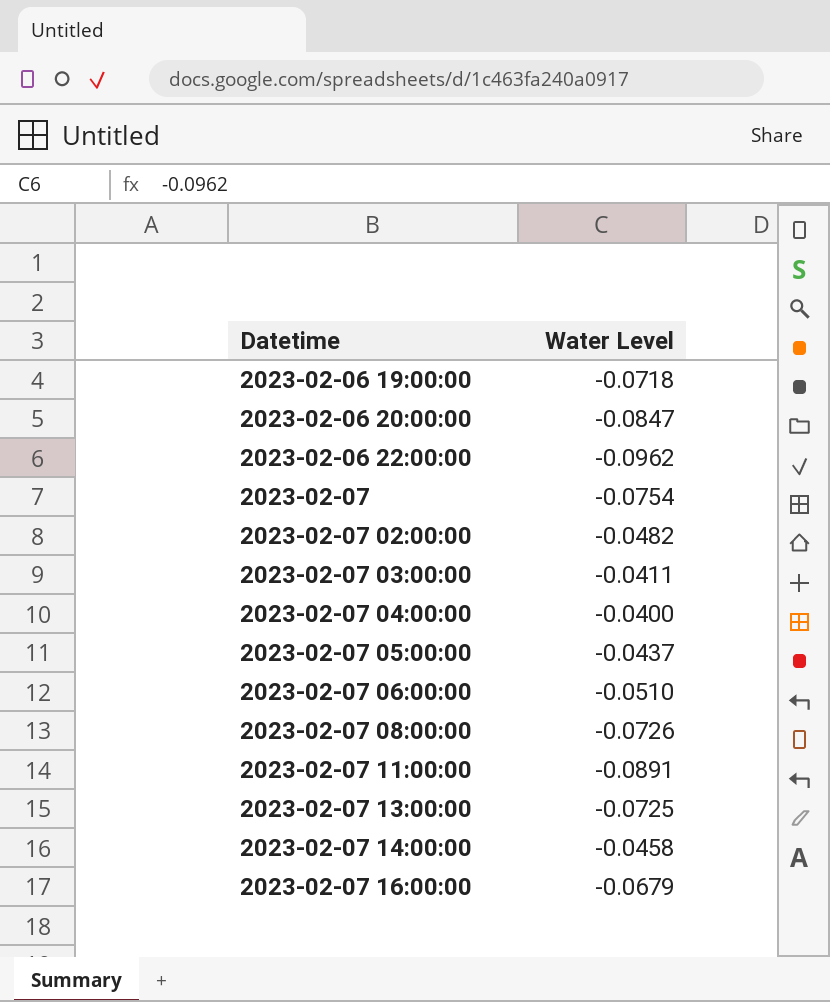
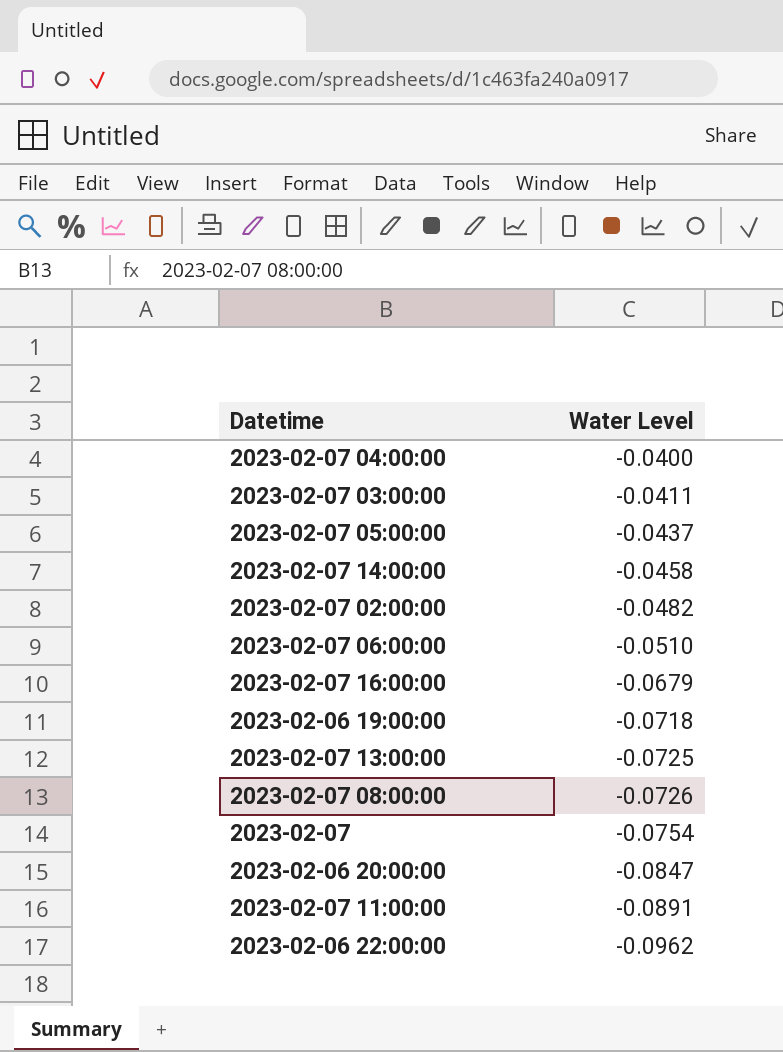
row order: Datetime ascending -> Water Level descending

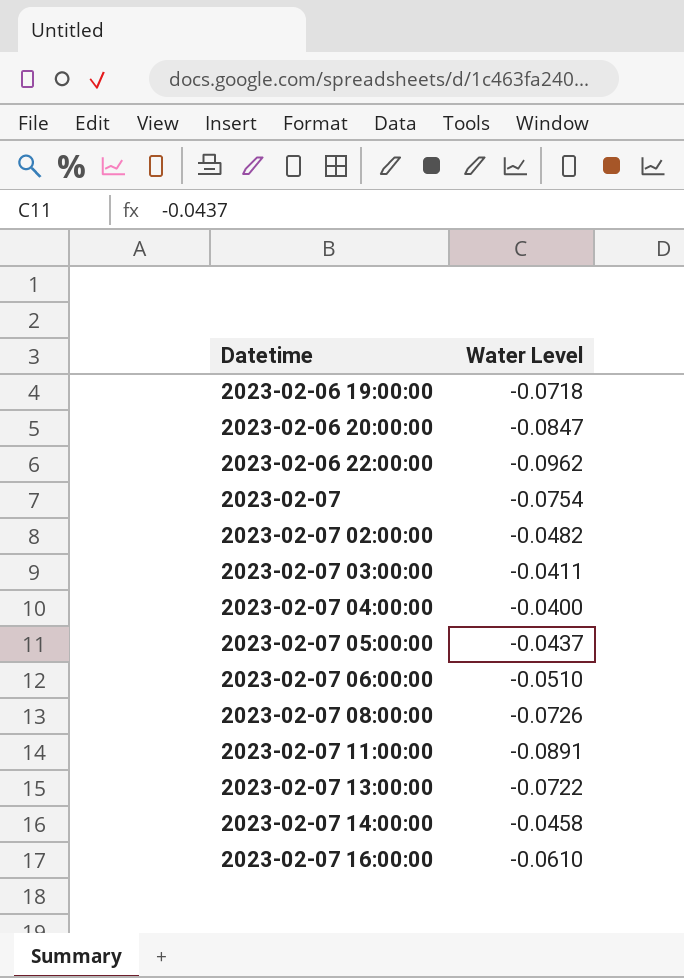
row order: Water Level descending -> Datetime ascending
2023-02-07 13:00:00 | Water Level: -0.0725 -> -0.0722
2023-02-07 16:00:00 | Water Level: -0.0679 -> -0.0610

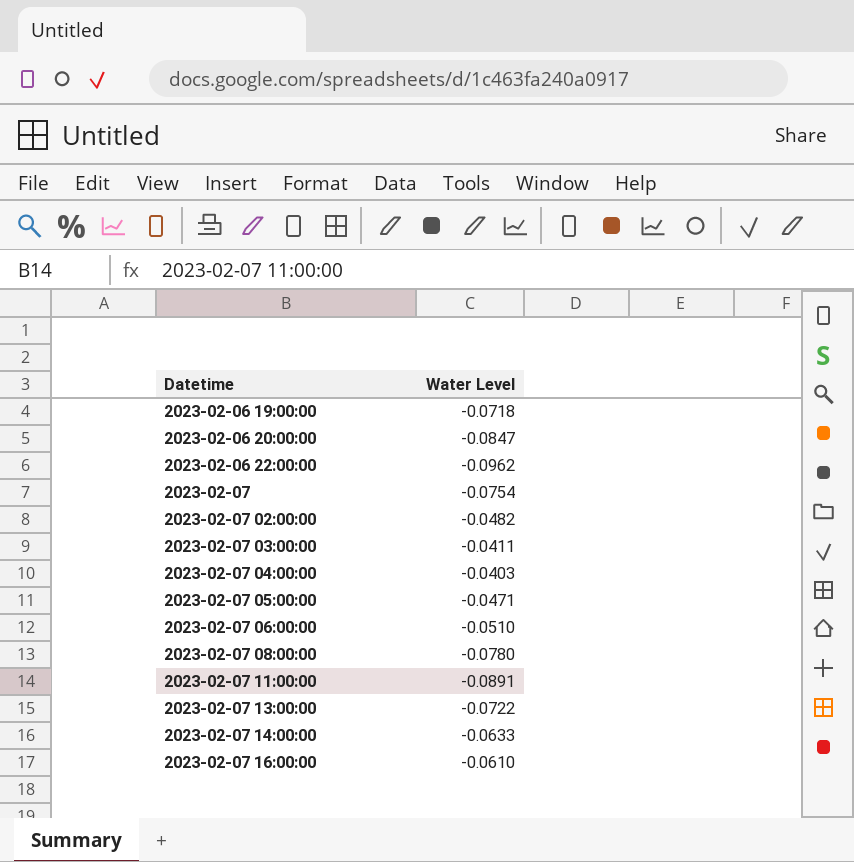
2023-02-07 04:00:00 | Water Level: -0.0400 -> -0.0403
2023-02-07 05:00:00 | Water Level: -0.0437 -> -0.0471
2023-02-07 08:00:00 | Water Level: -0.0726 -> -0.0780
2023-02-07 14:00:00 | Water Level: -0.0458 -> -0.0633

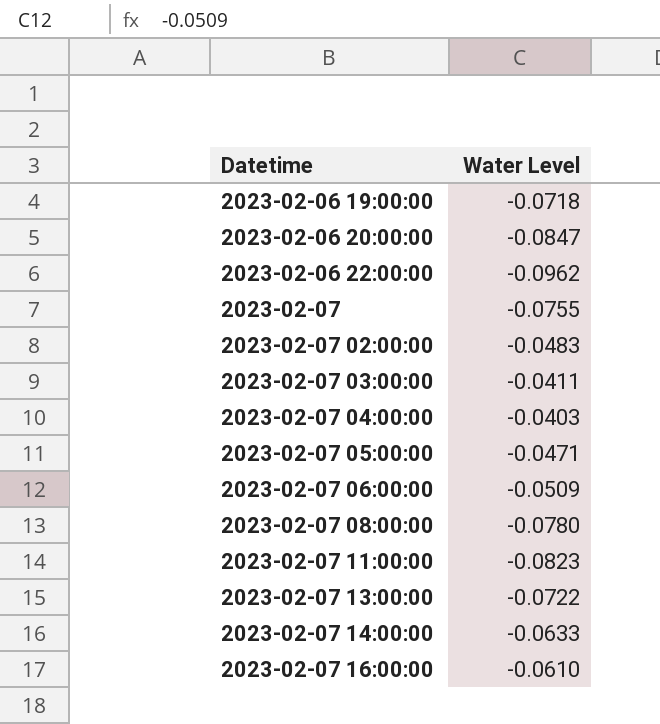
2023-02-07 | Water Level: -0.0754 -> -0.0755
2023-02-07 02:00:00 | Water Level: -0.0482 -> -0.0483
2023-02-07 06:00:00 | Water Level: -0.0510 -> -0.0509
2023-02-07 11:00:00 | Water Level: -0.0891 -> -0.0823

